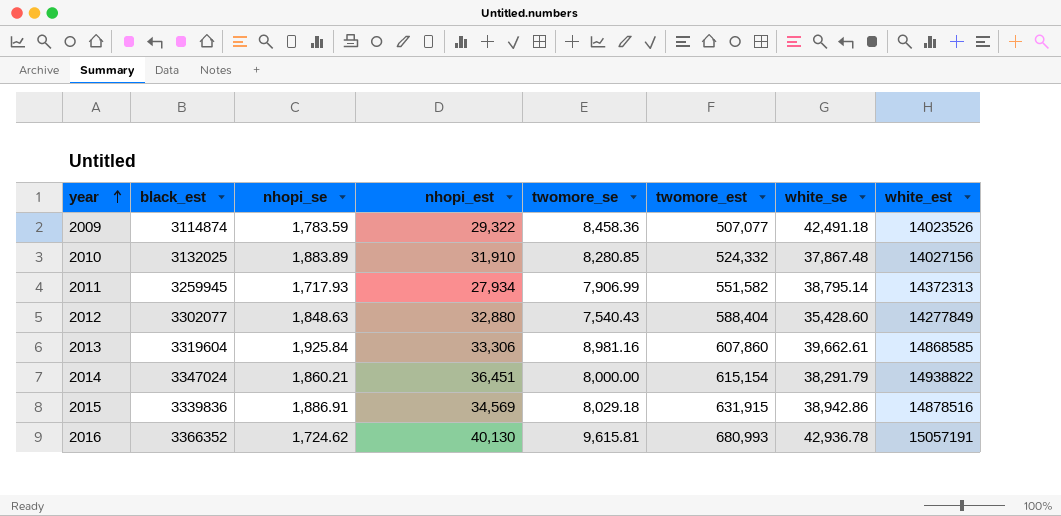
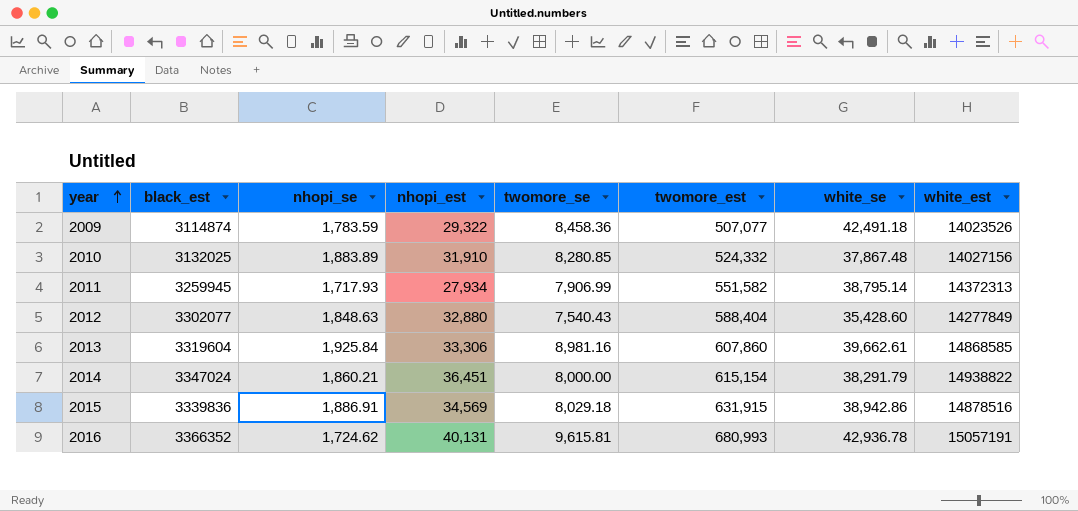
2016 | nhopi_est: 40,130 -> 40,131

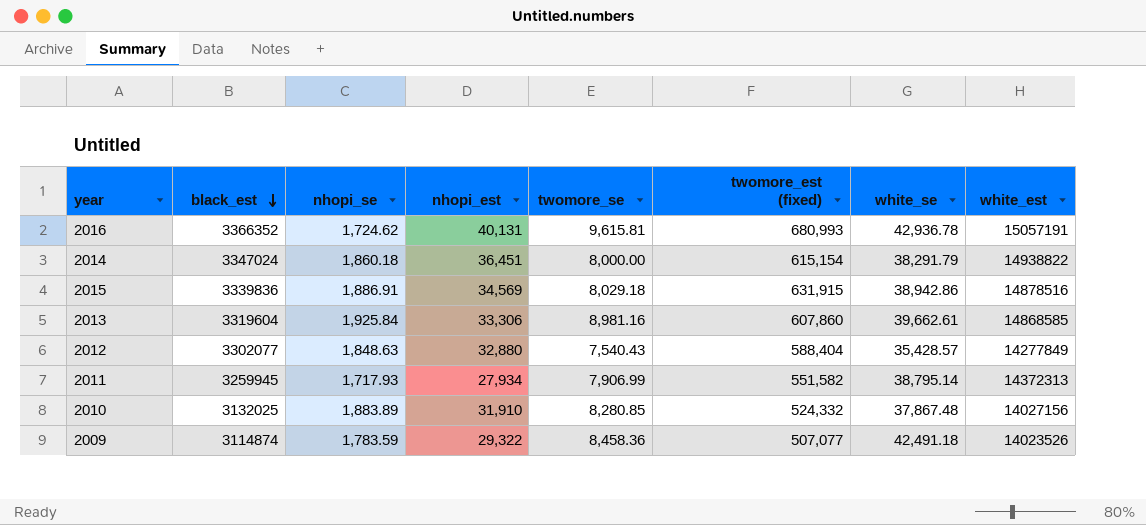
row order: year ascending -> black_est descending
column name: twomore_est -> twomore_est (fixed)
2014 | nhopi_se: 1,860.21 -> 1,860.18
2012 | white_se: 35,428.60 -> 35,428.57

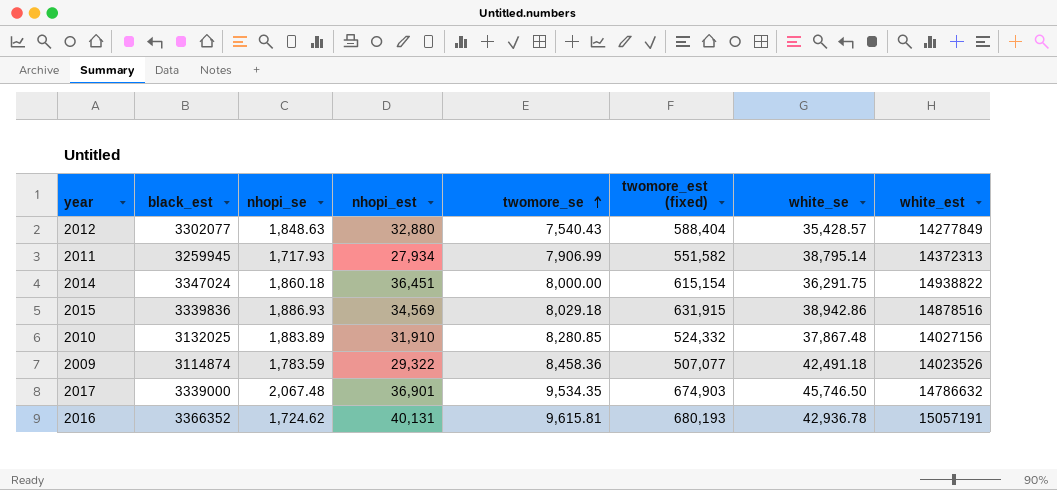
row order: black_est descending -> twomore_se ascending
row 2013: 3319604 | 1,925.84 | 33,306 | 8,981.16 | 607,860 | 39,662.61 | 14868585 -> none
2014 | white_se: 38,291.79 -> 36,291.75
2015 | nhopi_se: 1,886.91 -> 1,886.93
row 2017: none -> 3339000 | 2,067.48 | 36,901 | 9,534.35 | 674,903 | 45,746.50 | 14786632
2016 | twomore_est (fixed): 680,993 -> 680,193

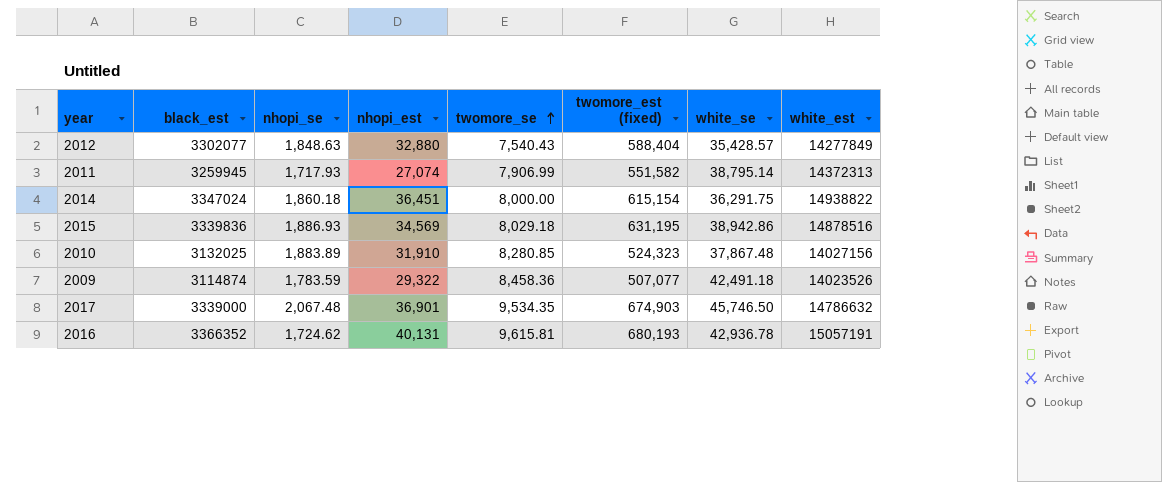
2011 | nhopi_est: 27,934 -> 27,074
2015 | twomore_est (fixed): 631,915 -> 631,195
2010 | twomore_est (fixed): 524,332 -> 524,323

